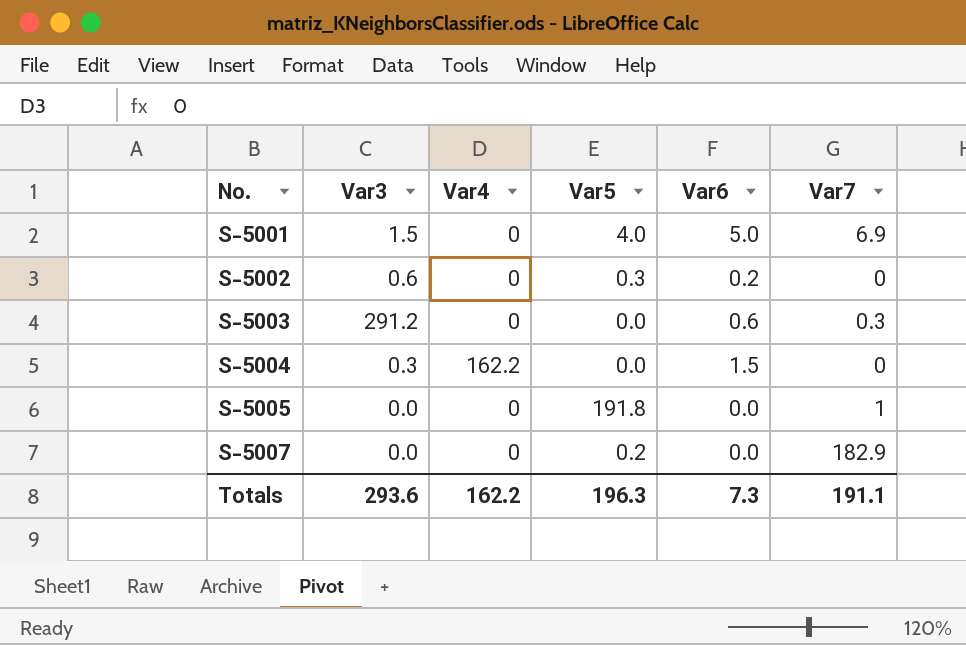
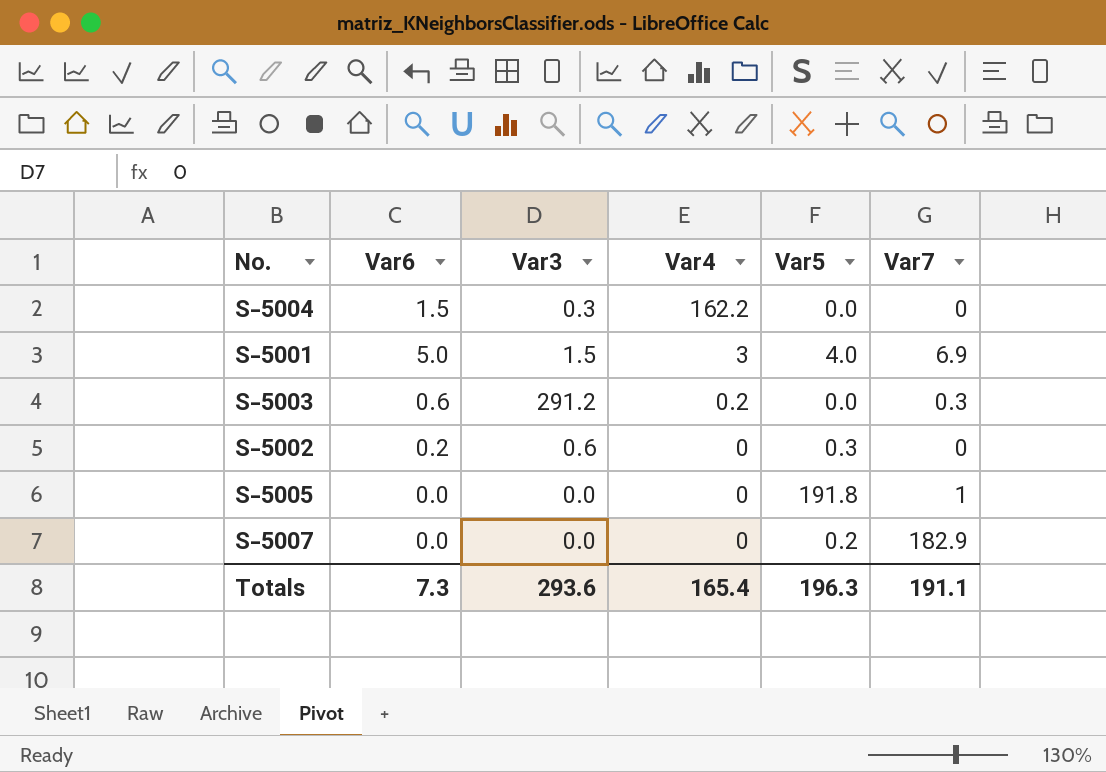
row order: No. ascending -> Var4 descending
column Var6 | position: 5 -> 2
S-5001 | Var4: 0 -> 3
S-5003 | Var4: 0 -> 0.2
Totals | Var4: 162.2 -> 165.4

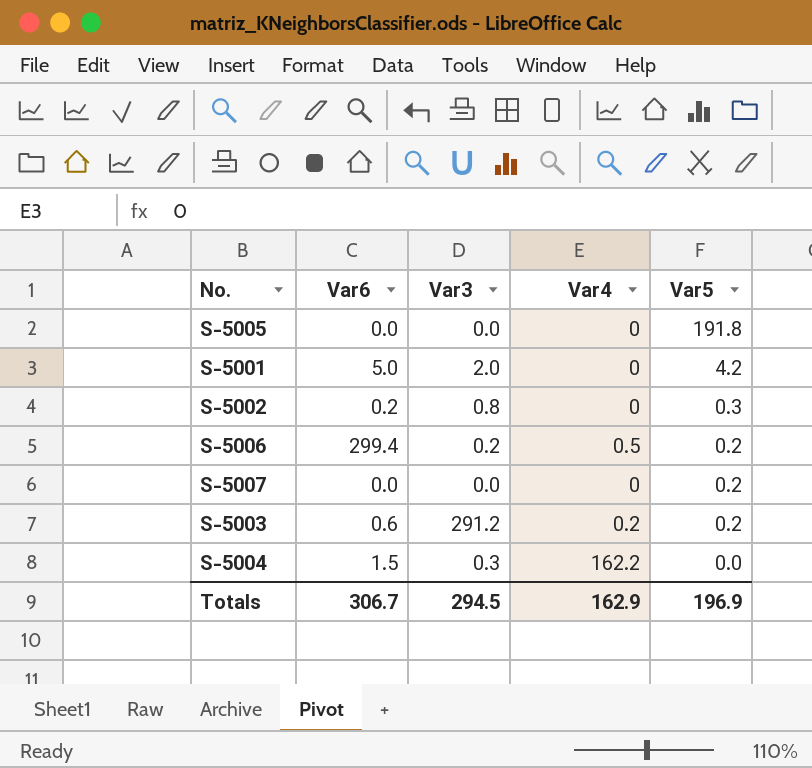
row order: Var4 descending -> Var5 descending
column Var7 | position: 6 -> none
S-5001 | Var3: 1.5 -> 2.0
S-5001 | Var4: 3 -> 0
S-5001 | Var5: 4.0 -> 4.2
S-5002 | Var3: 0.6 -> 0.8
row S-5006: none -> 299.4 | 0.2 | 0.5 | 0.2
S-5003 | Var5: 0.0 -> 0.2
Totals | Var6: 7.3 -> 306.7
Totals | Var3: 293.6 -> 294.5
Totals | Var4: 165.4 -> 162.9
Totals | Var5: 196.3 -> 196.9

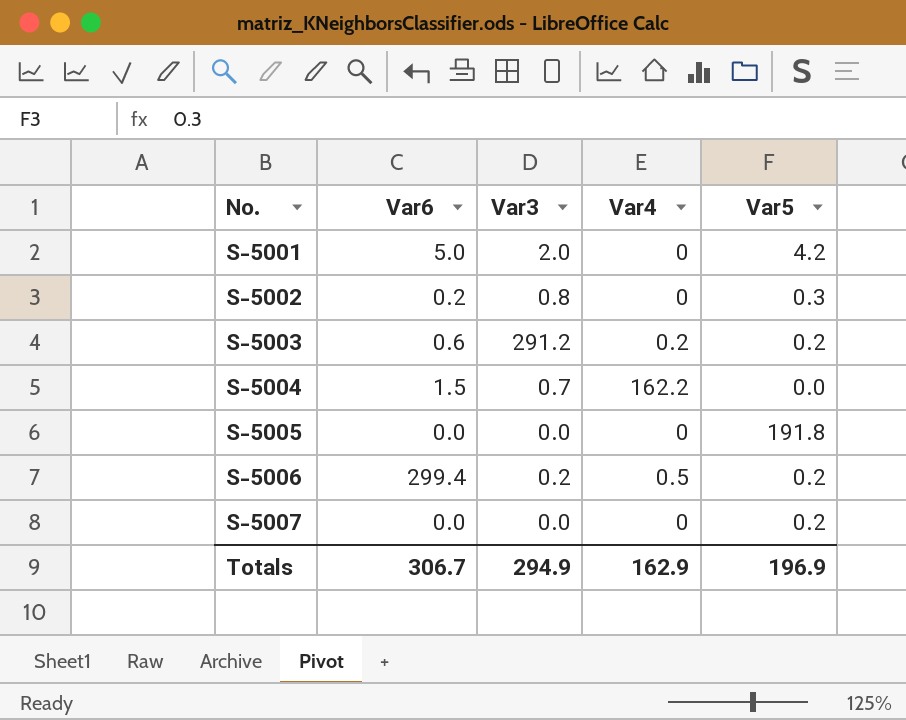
row order: Var5 descending -> No. ascending
S-5004 | Var3: 0.3 -> 0.7
Totals | Var3: 294.5 -> 294.9

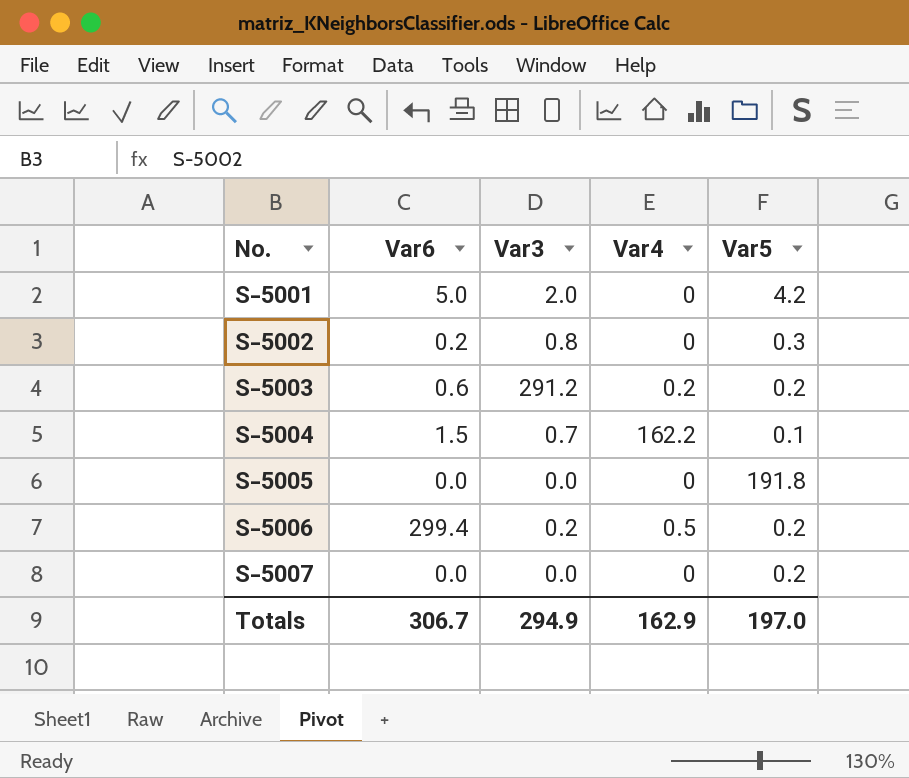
S-5004 | Var5: 0.0 -> 0.1
Totals | Var5: 196.9 -> 197.0

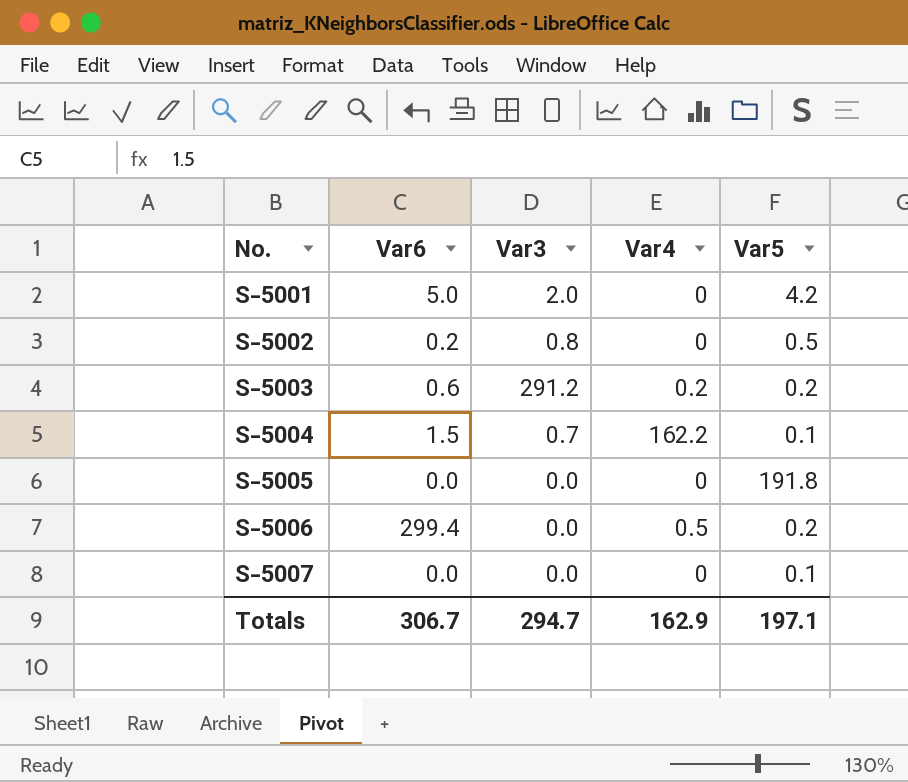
S-5002 | Var5: 0.3 -> 0.5
S-5006 | Var3: 0.2 -> 0.0
S-5007 | Var5: 0.2 -> 0.1
Totals | Var3: 294.9 -> 294.7
Totals | Var5: 197.0 -> 197.1

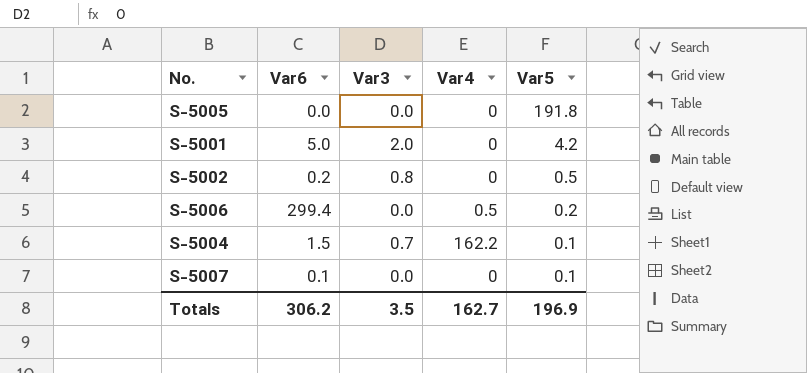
row order: No. ascending -> Var5 descending
row S-5003: 0.6 | 291.2 | 0.2 | 0.2 -> none
S-5007 | Var6: 0.0 -> 0.1
Totals | Var6: 306.7 -> 306.2
Totals | Var3: 294.7 -> 3.5
Totals | Var4: 162.9 -> 162.7
Totals | Var5: 197.1 -> 196.9

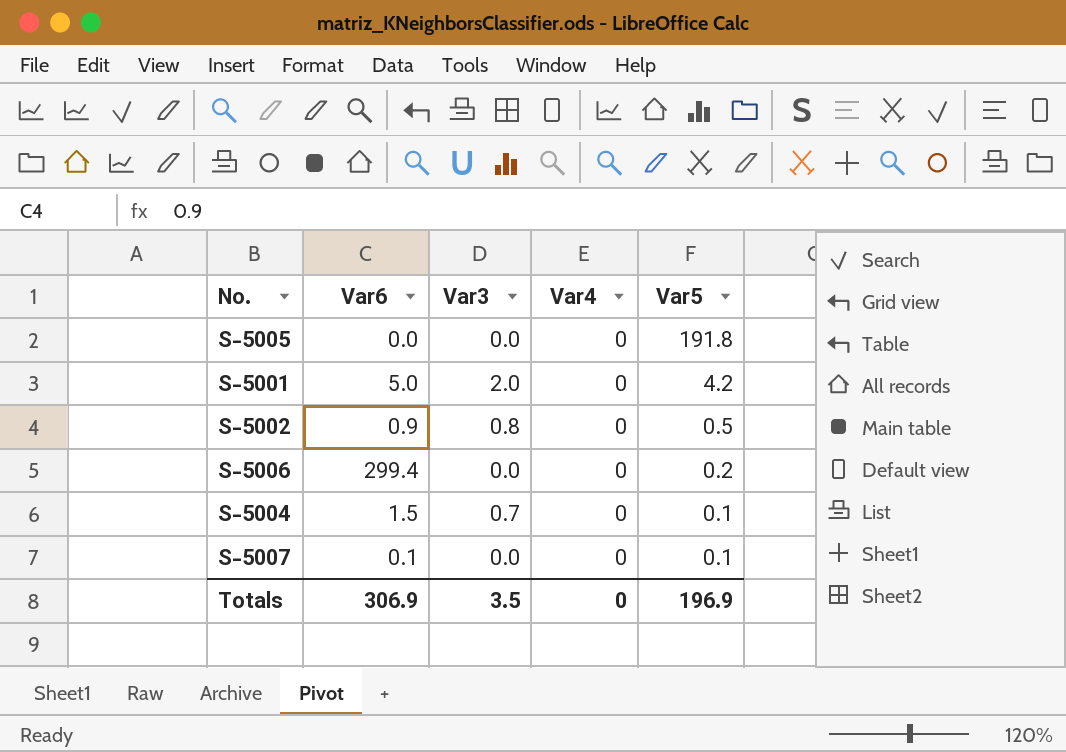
S-5002 | Var6: 0.2 -> 0.9
S-5006 | Var4: 0.5 -> 0
S-5004 | Var4: 162.2 -> 0
Totals | Var6: 306.2 -> 306.9
Totals | Var4: 162.7 -> 0

